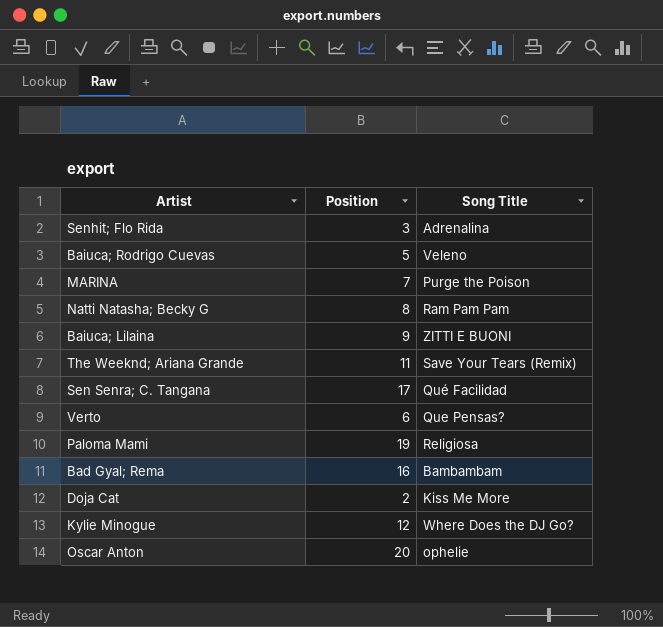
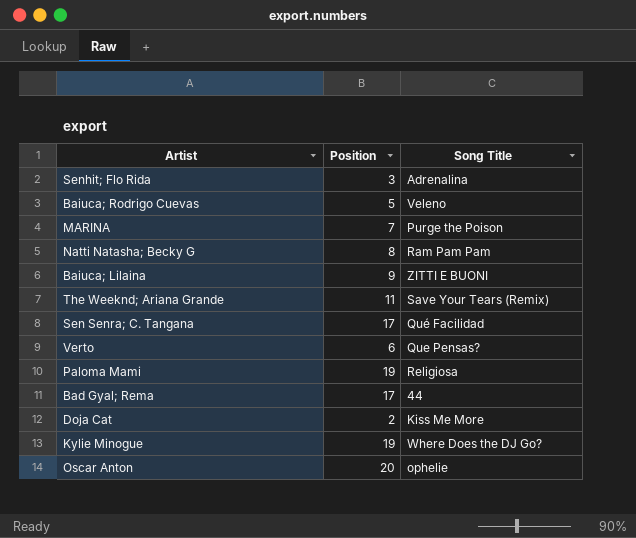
Bad Gyal; Rema | Position: 16 -> 17
Bad Gyal; Rema | Song Title: Bambambam -> 44
Kylie Minogue | Position: 12 -> 19

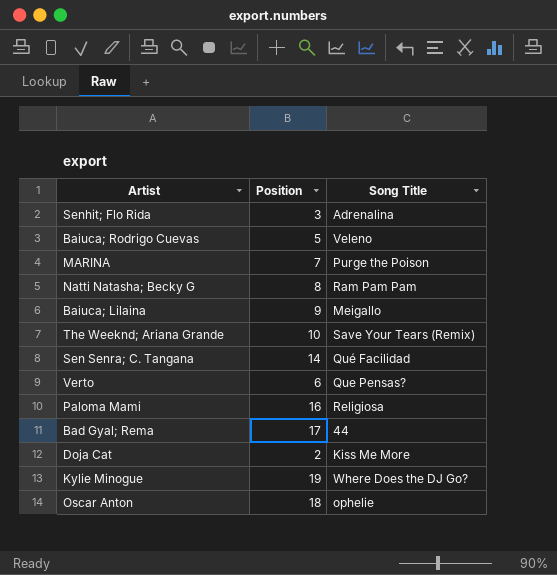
Baiuca; Lilaina | Song Title: ZITTI E BUONI -> Meigallo
The Weeknd; Ariana Grande | Position: 11 -> 10
Sen Senra; C. Tangana | Position: 17 -> 14
Paloma Mami | Position: 19 -> 16
Oscar Anton | Position: 20 -> 18

